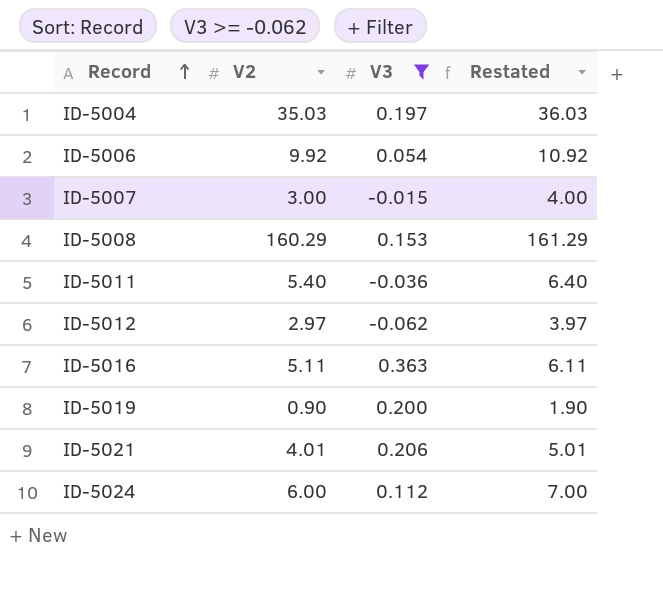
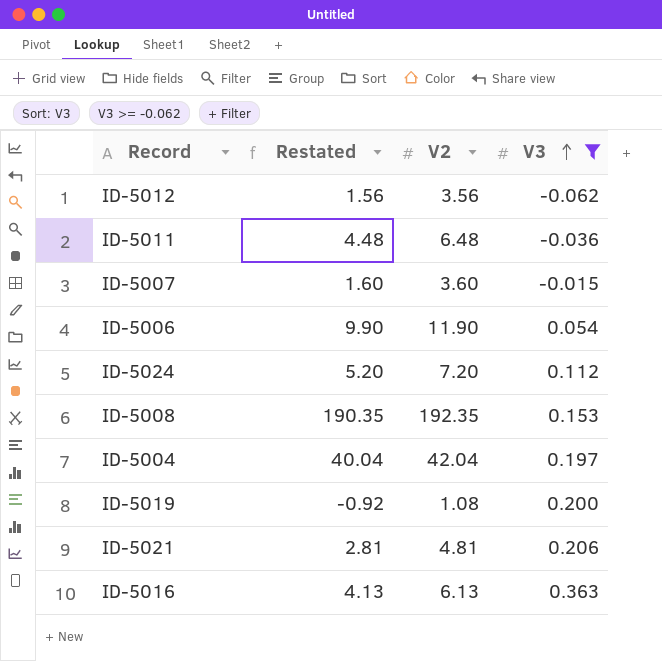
row order: Record ascending -> V3 ascending
column Restated | formula: [V2] + 1 -> [V2] - 2
column Restated | position: 4 -> 2
ID-5012 | V2: 2.97 -> 3.56
ID-5011 | V2: 5.40 -> 6.48
ID-5007 | V2: 3.00 -> 3.60
ID-5006 | V2: 9.92 -> 11.90
ID-5024 | V2: 6.00 -> 7.20
ID-5008 | V2: 160.29 -> 192.35
ID-5004 | V2: 35.03 -> 42.04
ID-5019 | V2: 0.90 -> 1.08
ID-5021 | V2: 4.01 -> 4.81
ID-5016 | V2: 5.11 -> 6.13

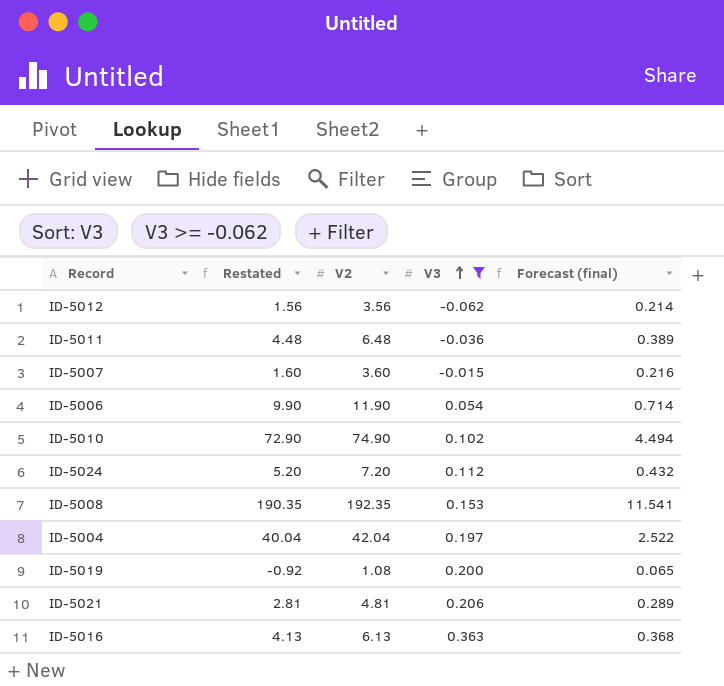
column Forecast (final) | formula: none -> [V2] * 0.06
row ID-5010: none -> 72.90 | 74.90 | 0.102 | 4.494

